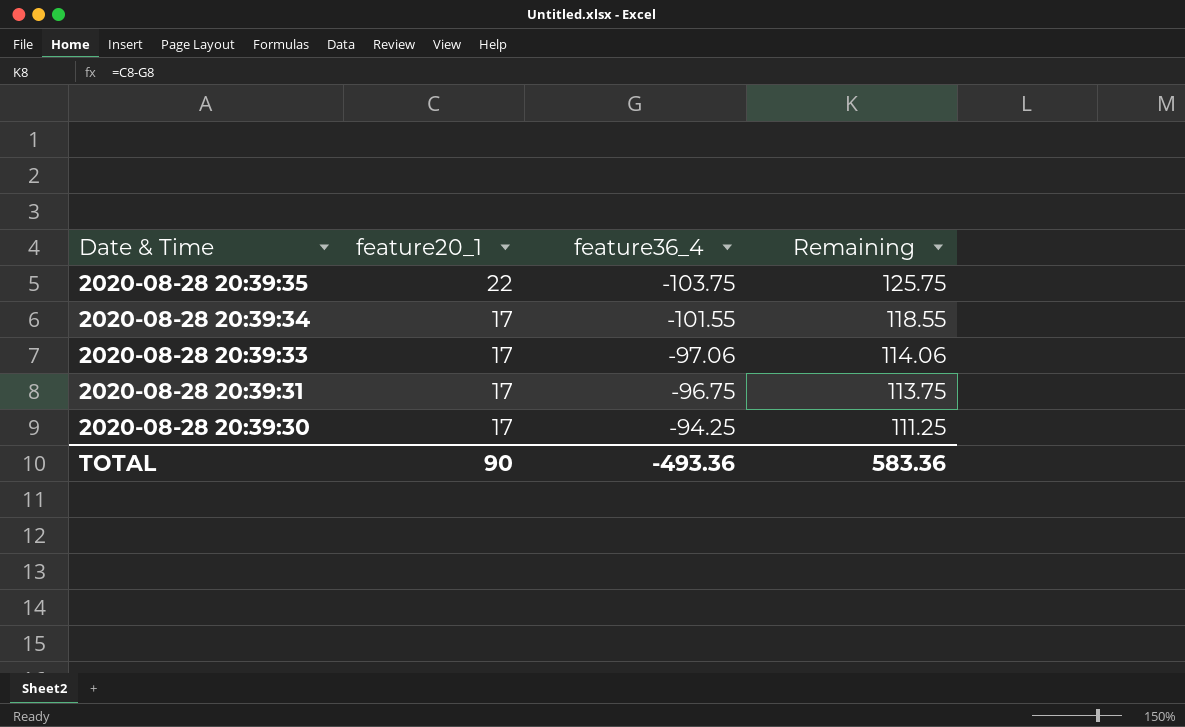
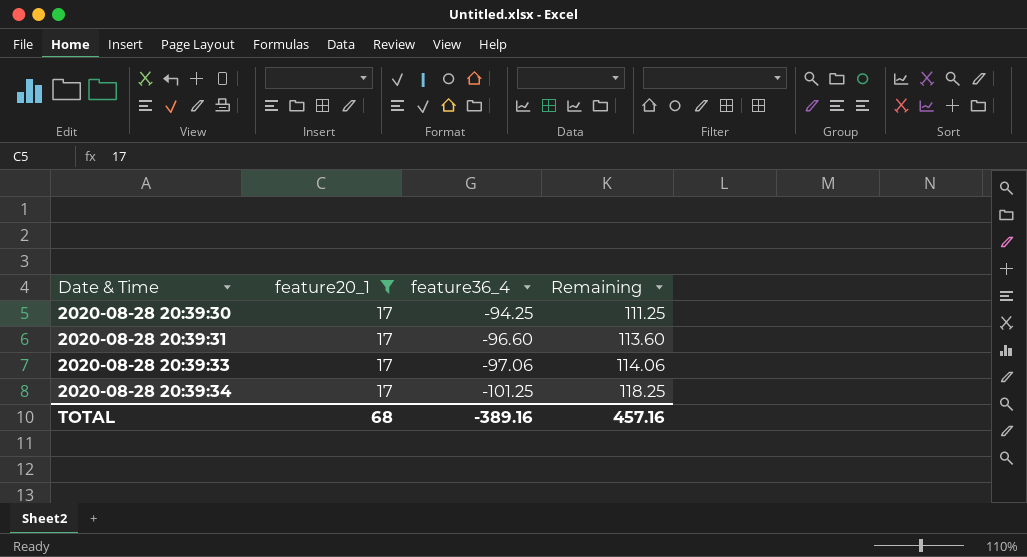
filter: none -> feature20_1 = 17
row order: Date & Time descending -> Date & Time ascending
2020-08-28 20:39:31 | feature36_4: -96.75 -> -96.60
2020-08-28 20:39:31 | Remaining: 113.75 -> 113.60
2020-08-28 20:39:34 | feature36_4: -101.55 -> -101.25
2020-08-28 20:39:34 | Remaining: 118.55 -> 118.25
TOTAL | feature20_1: 90 -> 68
TOTAL | feature36_4: -493.36 -> -389.16
TOTAL | Remaining: 583.36 -> 457.16

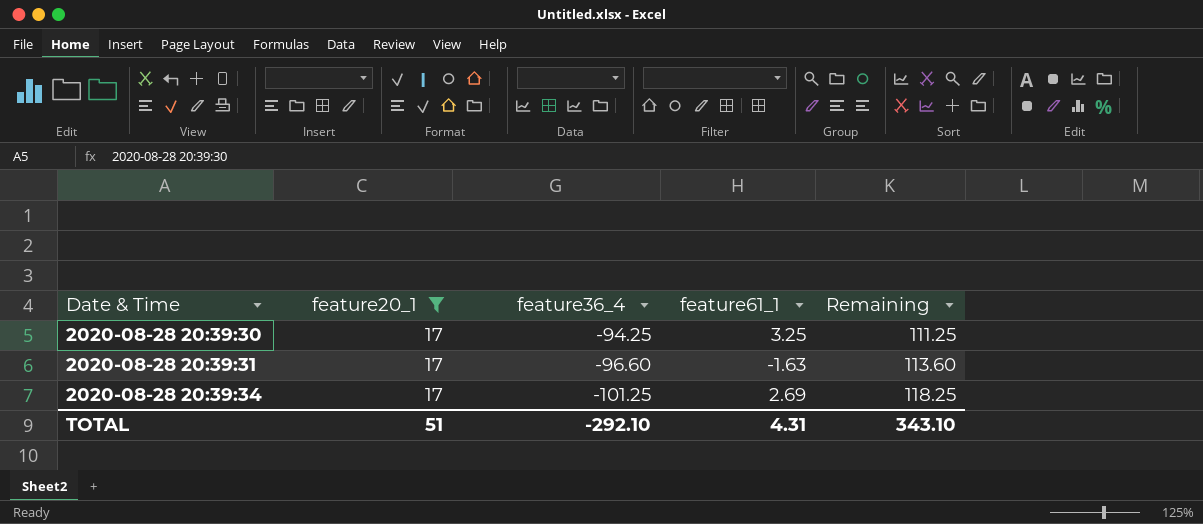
column feature61_1 | position: none -> 4
row 2020-08-28 20:39:33: 17 | -97.06 | 114.06 -> none
TOTAL | feature20_1: 68 -> 51
TOTAL | feature36_4: -389.16 -> -292.10
TOTAL | Remaining: 457.16 -> 343.10

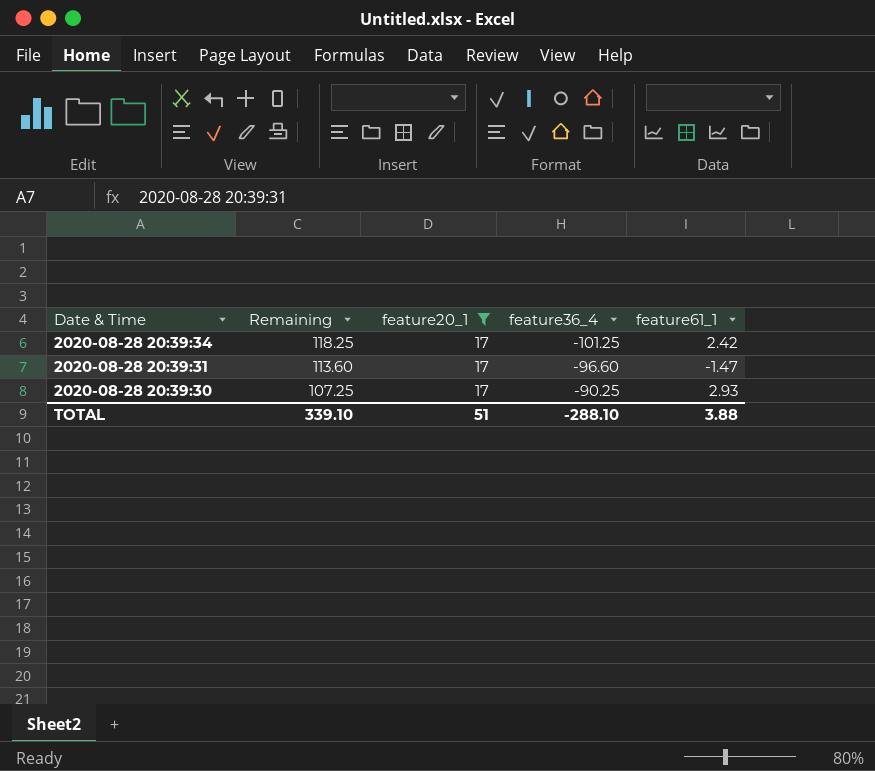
row order: Date & Time ascending -> Date & Time descending
column Remaining | position: 5 -> 2
2020-08-28 20:39:34 | feature61_1: 2.69 -> 2.42
2020-08-28 20:39:31 | feature61_1: -1.63 -> -1.47
2020-08-28 20:39:30 | Remaining: 111.25 -> 107.25
2020-08-28 20:39:30 | feature36_4: -94.25 -> -90.25
2020-08-28 20:39:30 | feature61_1: 3.25 -> 2.93
TOTAL | Remaining: 343.10 -> 339.10
TOTAL | feature36_4: -292.10 -> -288.10
TOTAL | feature61_1: 4.31 -> 3.88

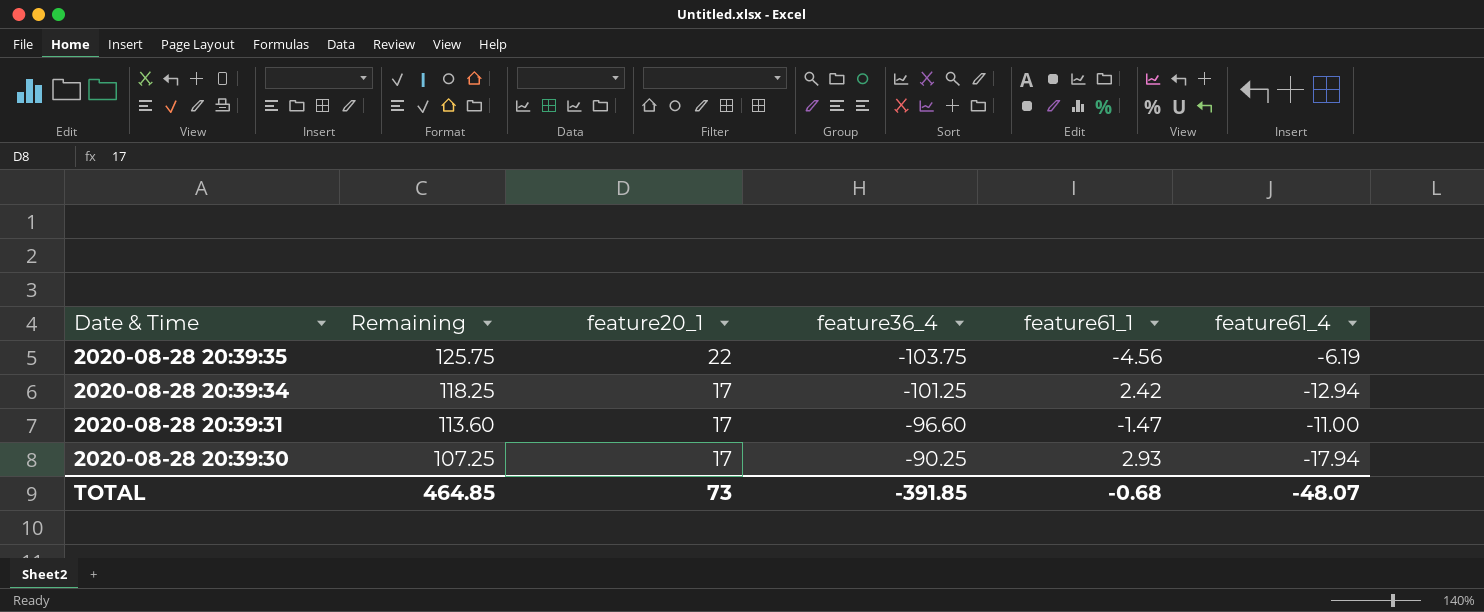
filter: feature20_1 = 17 -> none
column feature61_4 | position: none -> 6
TOTAL | Remaining: 339.10 -> 464.85
TOTAL | feature20_1: 51 -> 73
TOTAL | feature36_4: -288.10 -> -391.85
TOTAL | feature61_1: 3.88 -> -0.68

